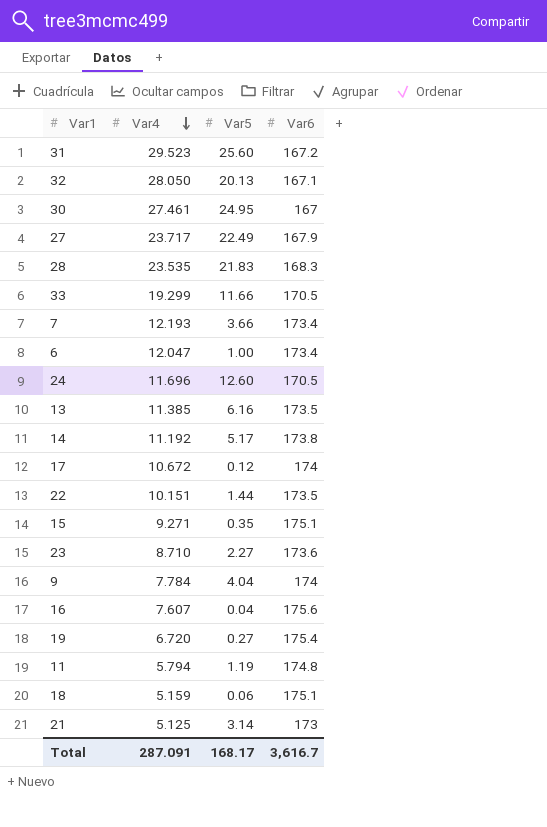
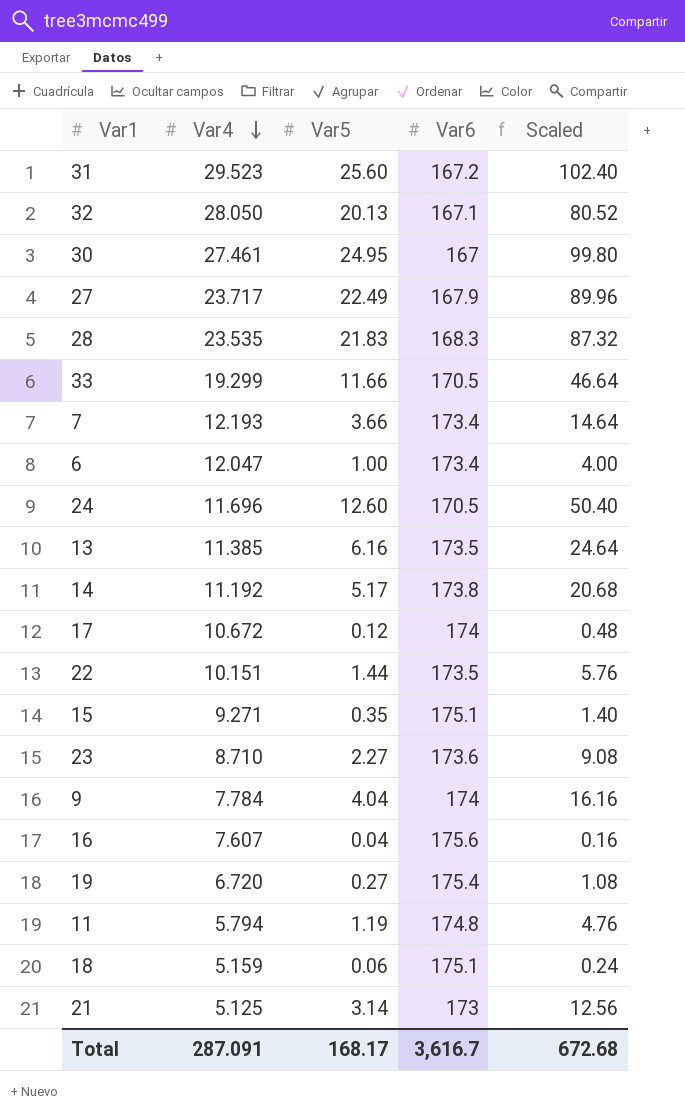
column Scaled | formula: none -> [Var5] * 4

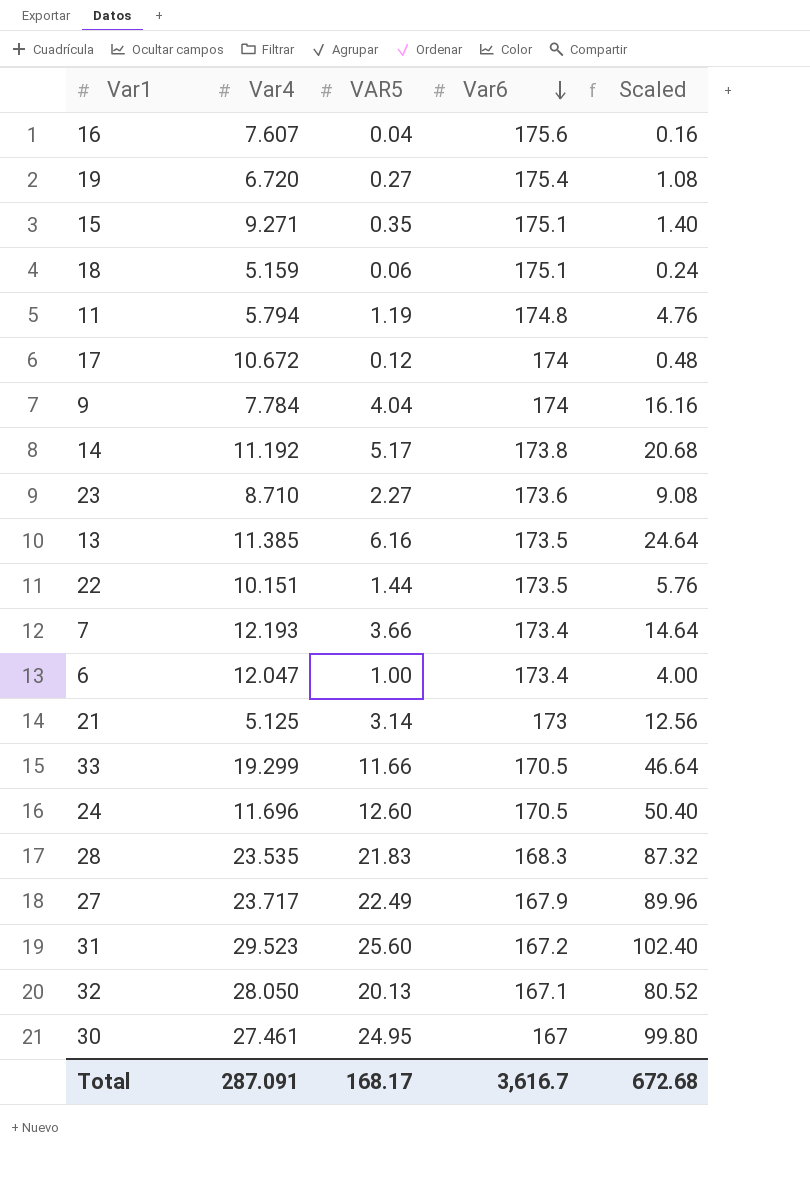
row order: Var4 descending -> Var6 descending
column name: Var5 -> VAR5

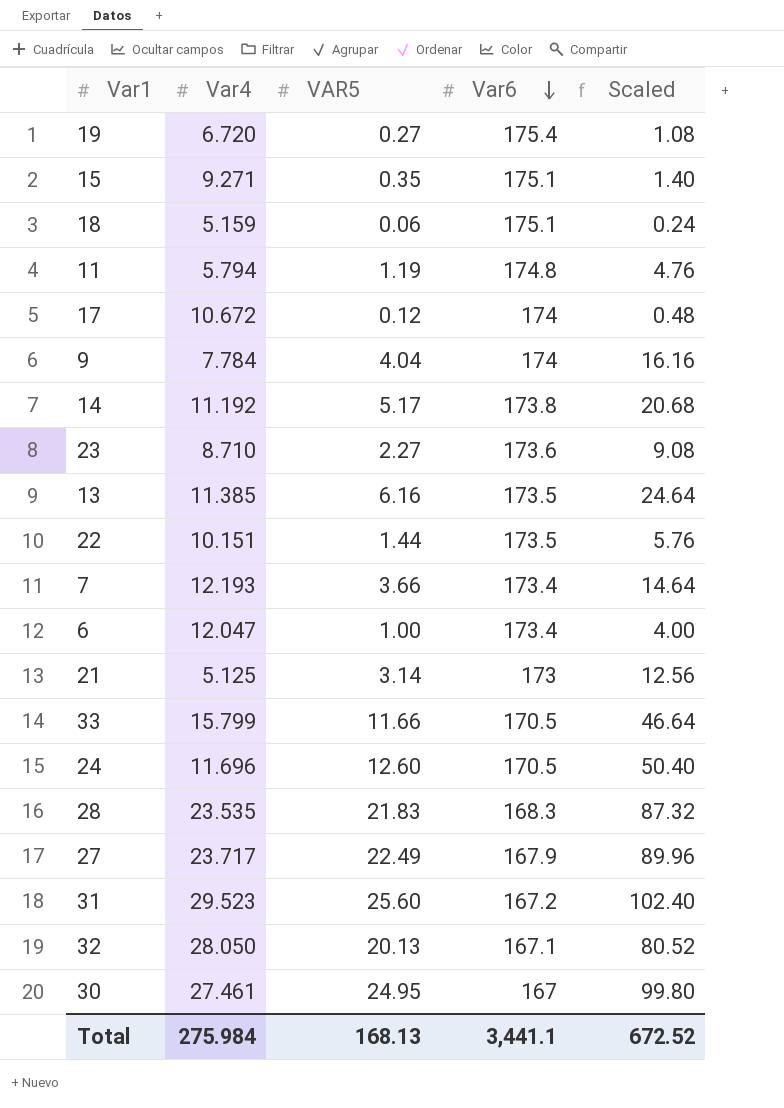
row 16: 7.607 | 0.04 | 175.6 | 0.16 -> none
33 | Var4: 19.299 -> 15.799
Total | Var4: 287.091 -> 275.984
Total | VAR5: 168.17 -> 168.13
Total | Var6: 3,616.7 -> 3,441.1
Total | Scaled: 672.68 -> 672.52

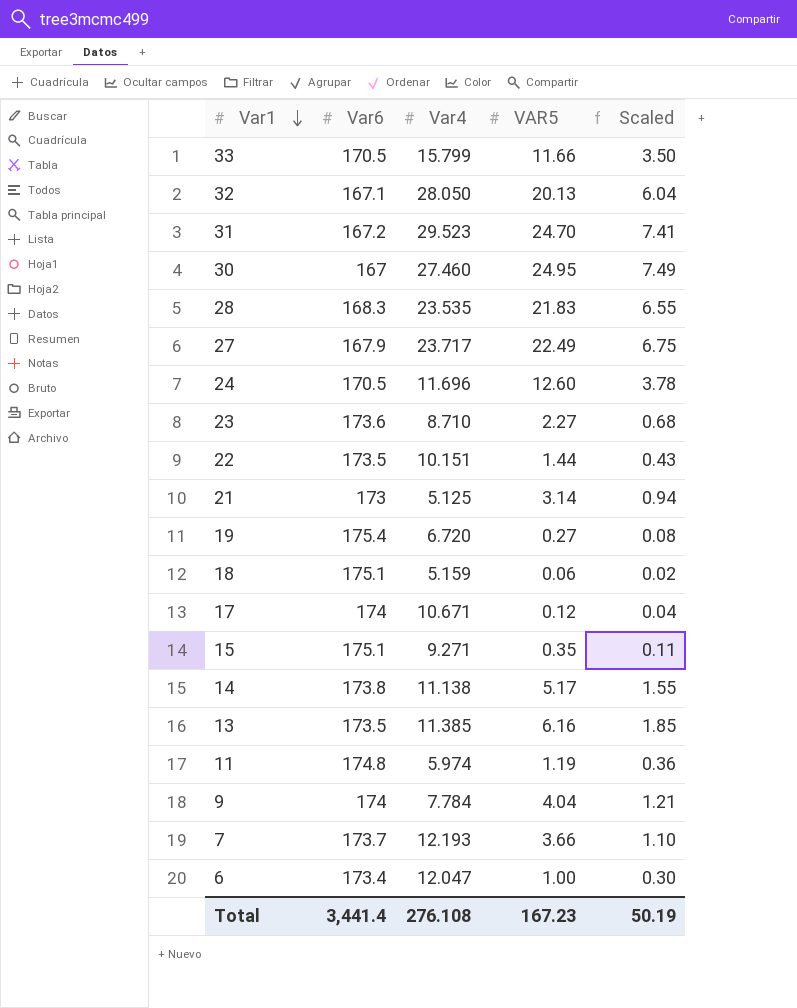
row order: Var6 descending -> Var1 descending
column Var6 | position: 4 -> 2
column Scaled | formula: [VAR5] * 4 -> [VAR5] * 0.3
31 | VAR5: 25.60 -> 24.70
30 | Var4: 27.461 -> 27.460
17 | Var4: 10.672 -> 10.671
14 | Var4: 11.192 -> 11.138
11 | Var4: 5.794 -> 5.974
7 | Var6: 173.4 -> 173.7
Total | Var6: 3,441.1 -> 3,441.4
Total | Var4: 275.984 -> 276.108
Total | VAR5: 168.13 -> 167.23
Total | Scaled: 672.52 -> 50.19

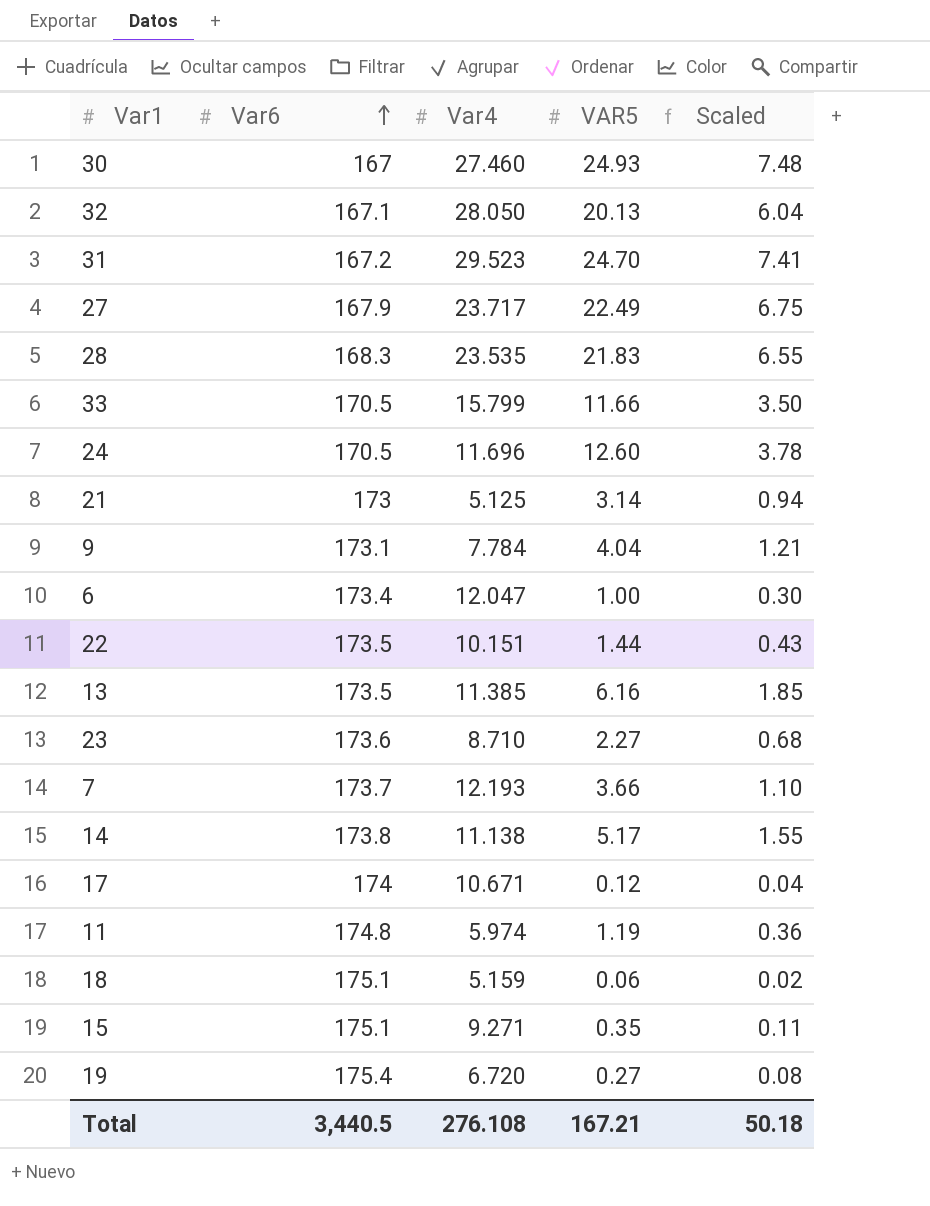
row order: Var1 descending -> Var6 ascending
30 | VAR5: 24.95 -> 24.93
30 | Scaled: 7.49 -> 7.48
9 | Var6: 174 -> 173.1
Total | Var6: 3,441.4 -> 3,440.5
Total | VAR5: 167.23 -> 167.21
Total | Scaled: 50.19 -> 50.18

